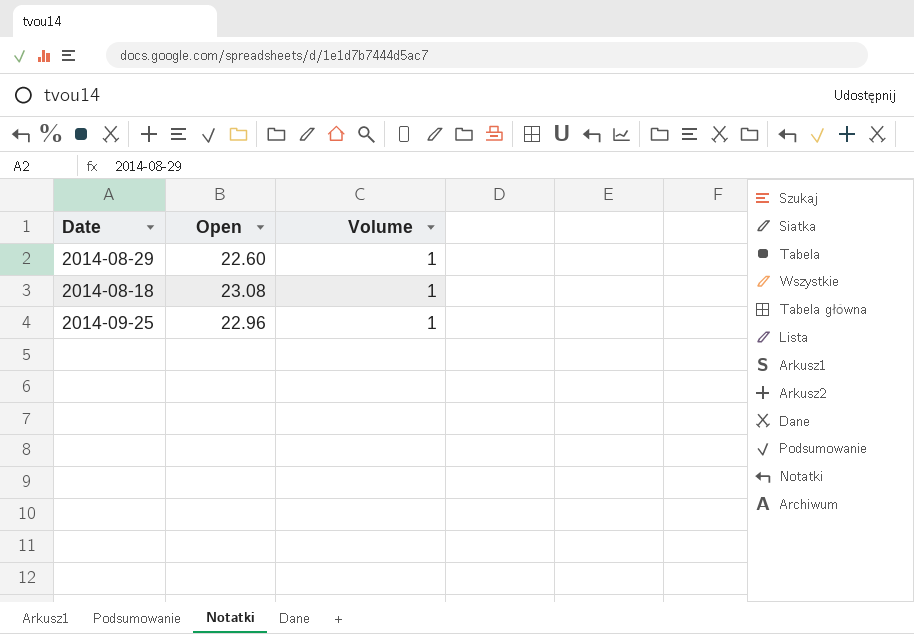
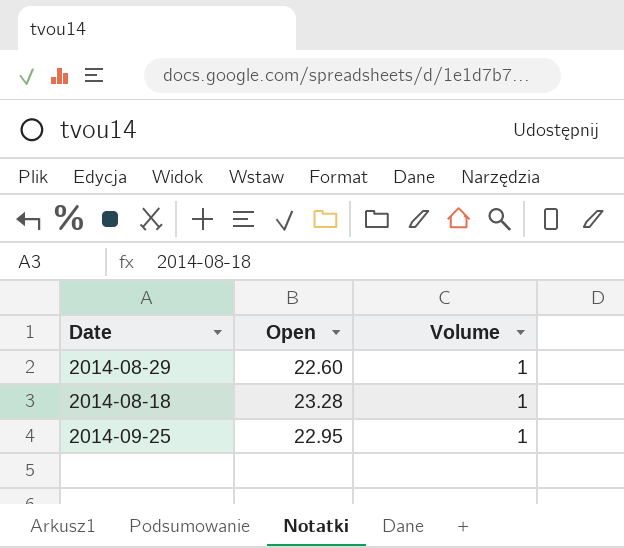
2014-08-18 | Open: 23.08 -> 23.28
2014-09-25 | Open: 22.96 -> 22.95

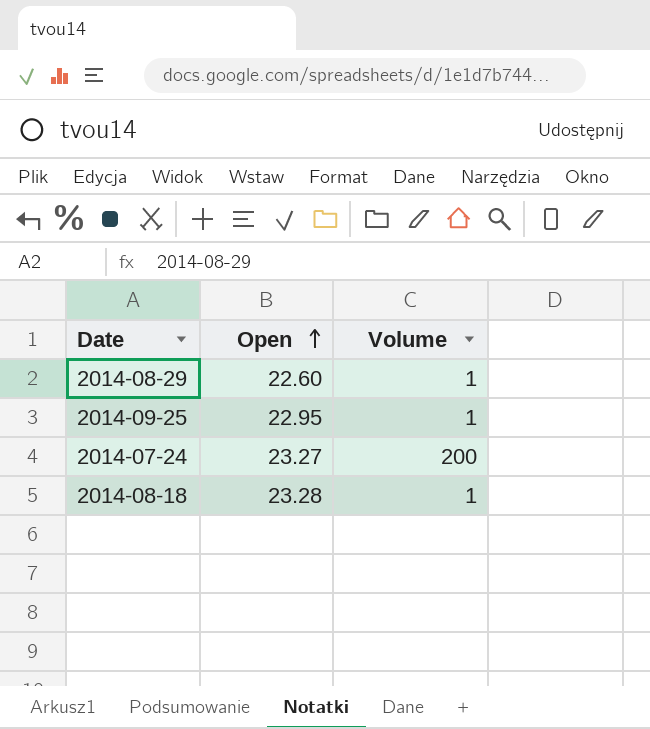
row order: none -> Open ascending
row 2014-07-24: none -> 23.27 | 200

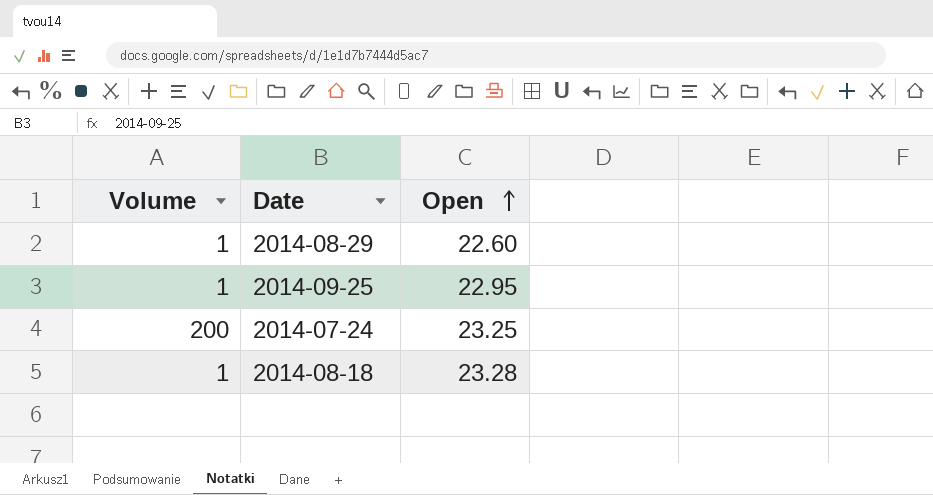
column Volume | position: 3 -> 1
2014-07-24 | Open: 23.27 -> 23.25

